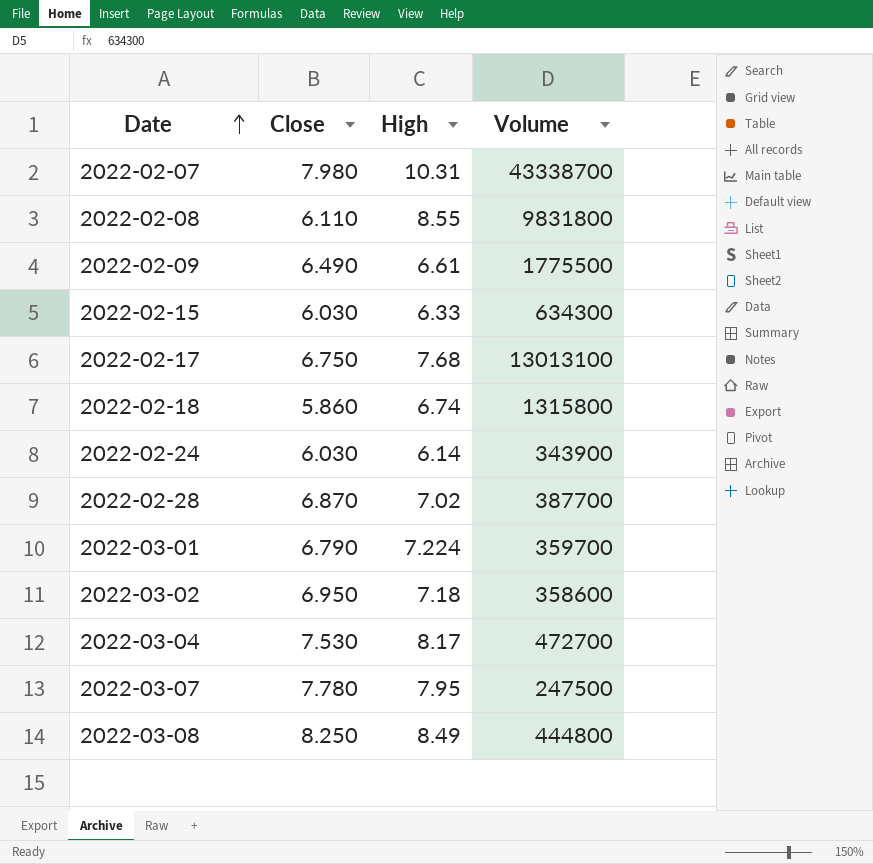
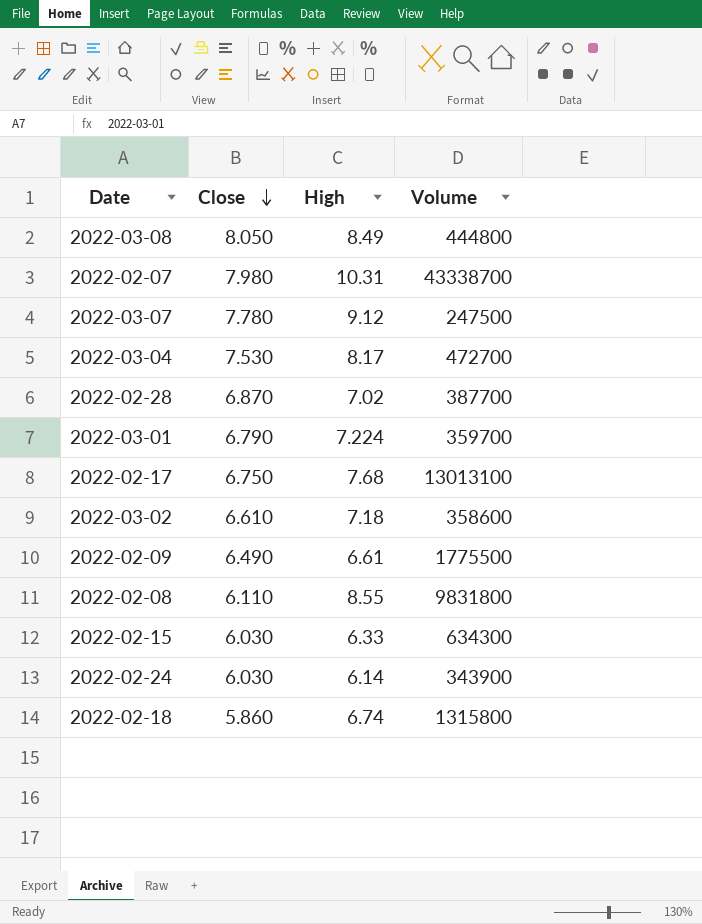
row order: Date ascending -> Close descending
2022-03-08 | Close: 8.250 -> 8.050
2022-03-07 | High: 7.95 -> 9.12
2022-03-02 | Close: 6.950 -> 6.610

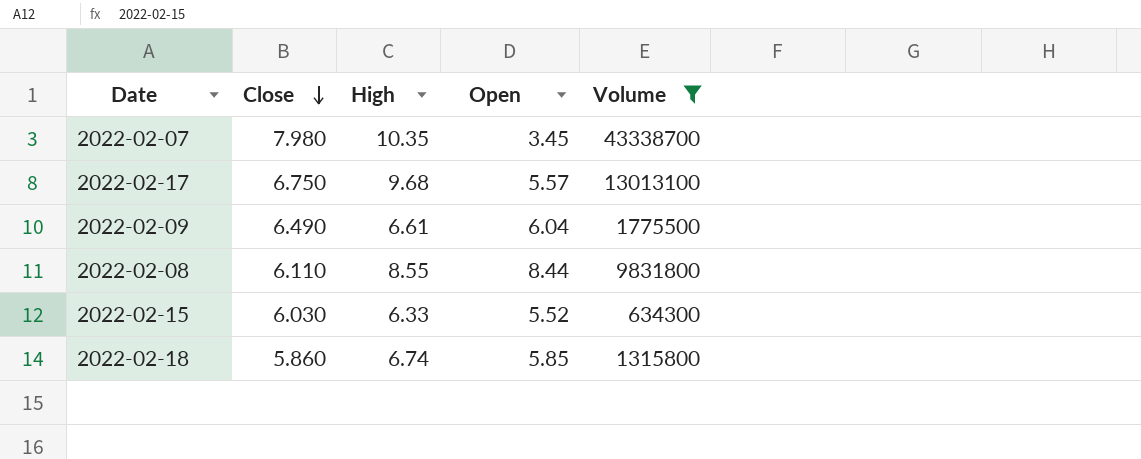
filter: none -> Volume >= 634300
column Open | position: none -> 4
2022-02-07 | High: 10.31 -> 10.35
2022-02-17 | High: 7.68 -> 9.68

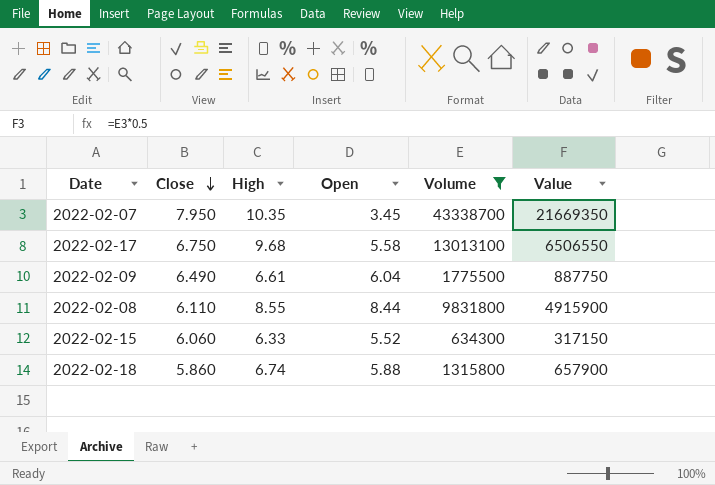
column Value | formula: none -> [Volume] * 0.5
2022-02-07 | Close: 7.980 -> 7.950
2022-02-17 | Open: 5.57 -> 5.58
2022-02-15 | Close: 6.030 -> 6.060
2022-02-18 | Open: 5.85 -> 5.88

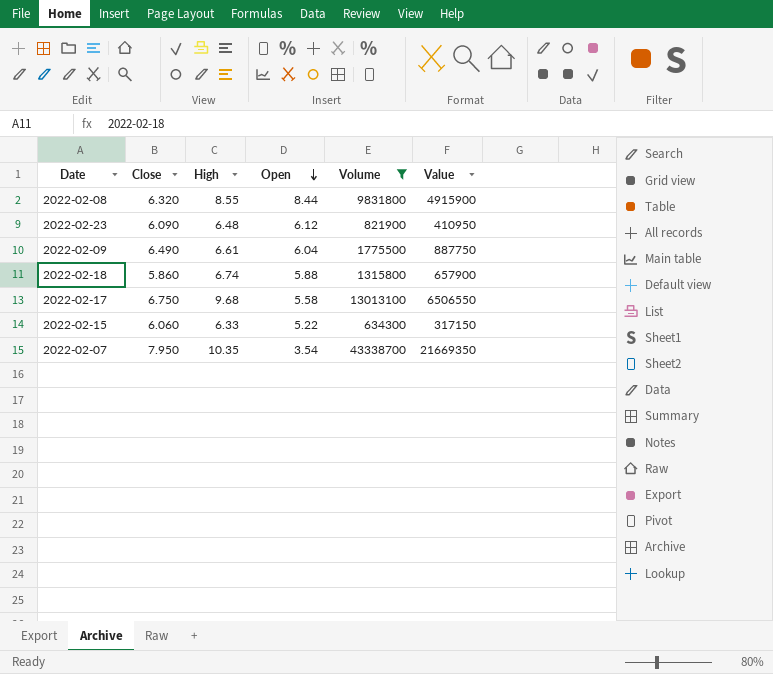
row order: Close descending -> Open descending
2022-02-08 | Close: 6.110 -> 6.320
row 2022-02-23: none -> 6.090 | 6.48 | 6.12 | 821900 | 410950
2022-02-15 | Open: 5.52 -> 5.22
2022-02-07 | Open: 3.45 -> 3.54

